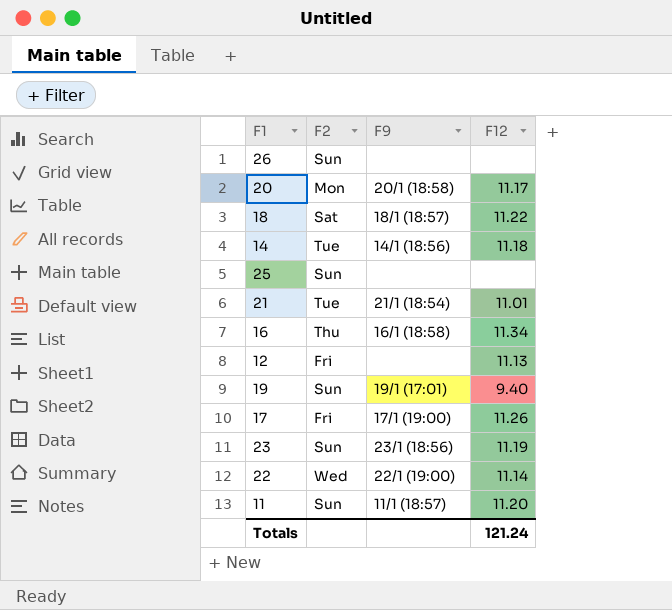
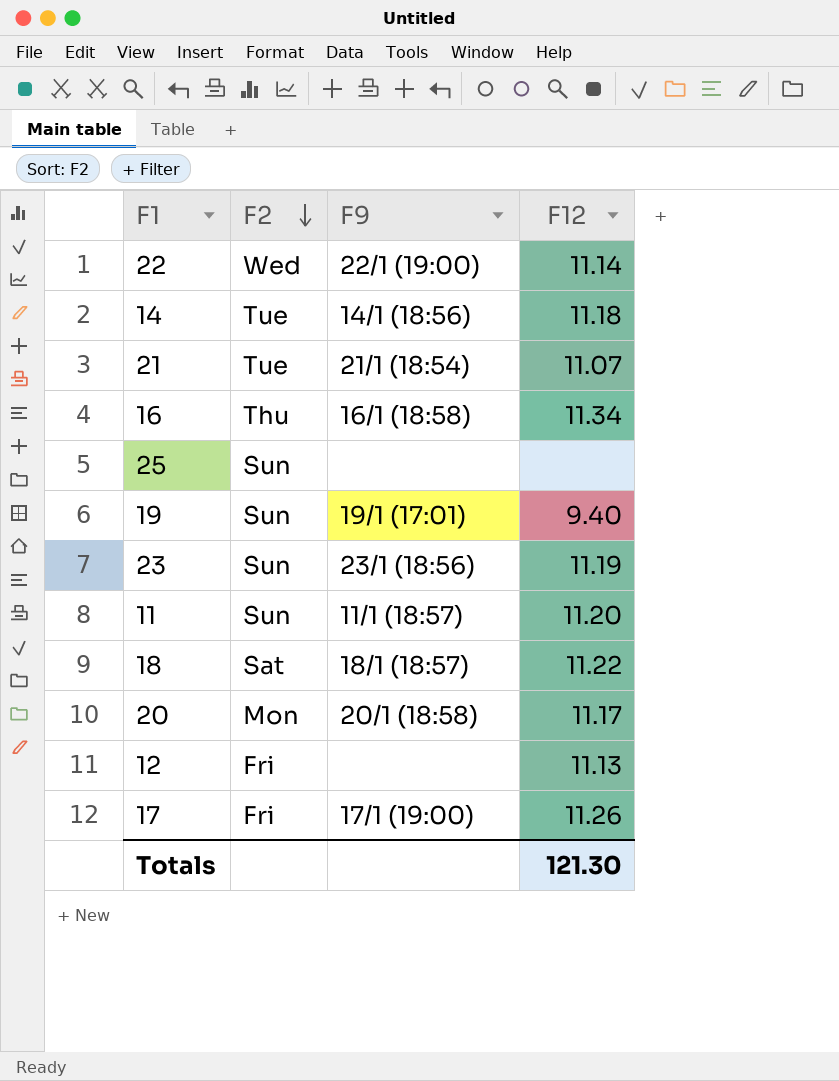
row order: none -> F2 descending
row 26: Sun | none | none -> none
21 | F12: 11.01 -> 11.07
Totals | F12: 121.24 -> 121.30

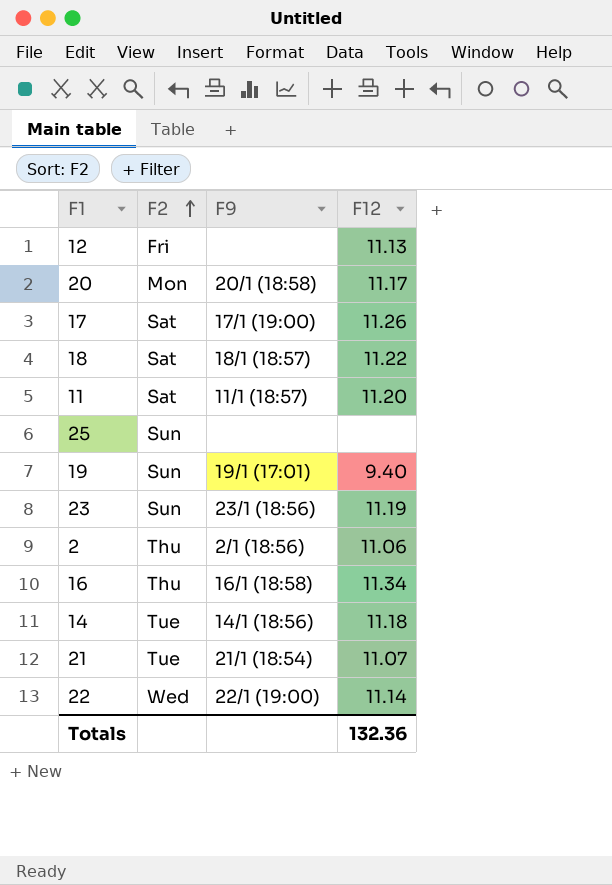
row order: F2 descending -> F2 ascending
17 | F2: Fri -> Sat
11 | F2: Sun -> Sat
row 2: none -> Thu | 2/1 (18:56) | 11.06
Totals | F12: 121.30 -> 132.36

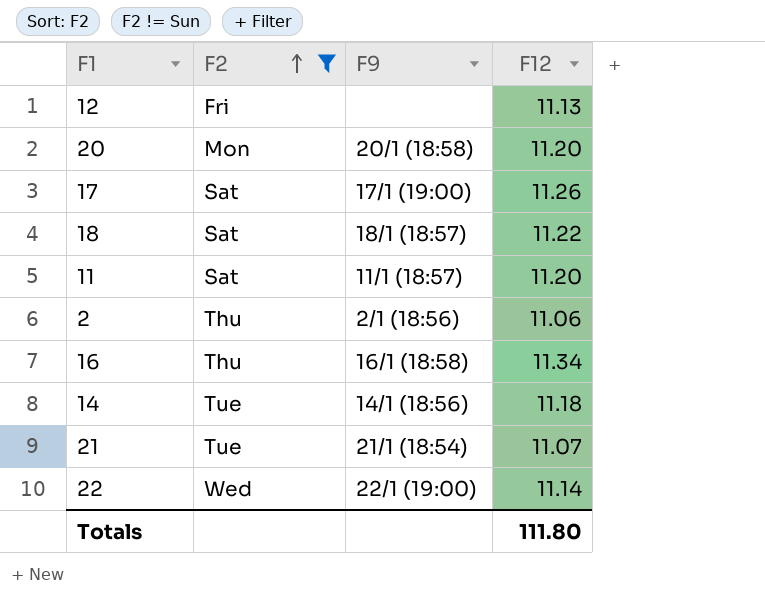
filter: none -> F2 != Sun
20 | F12: 11.17 -> 11.20
Totals | F12: 132.36 -> 111.80

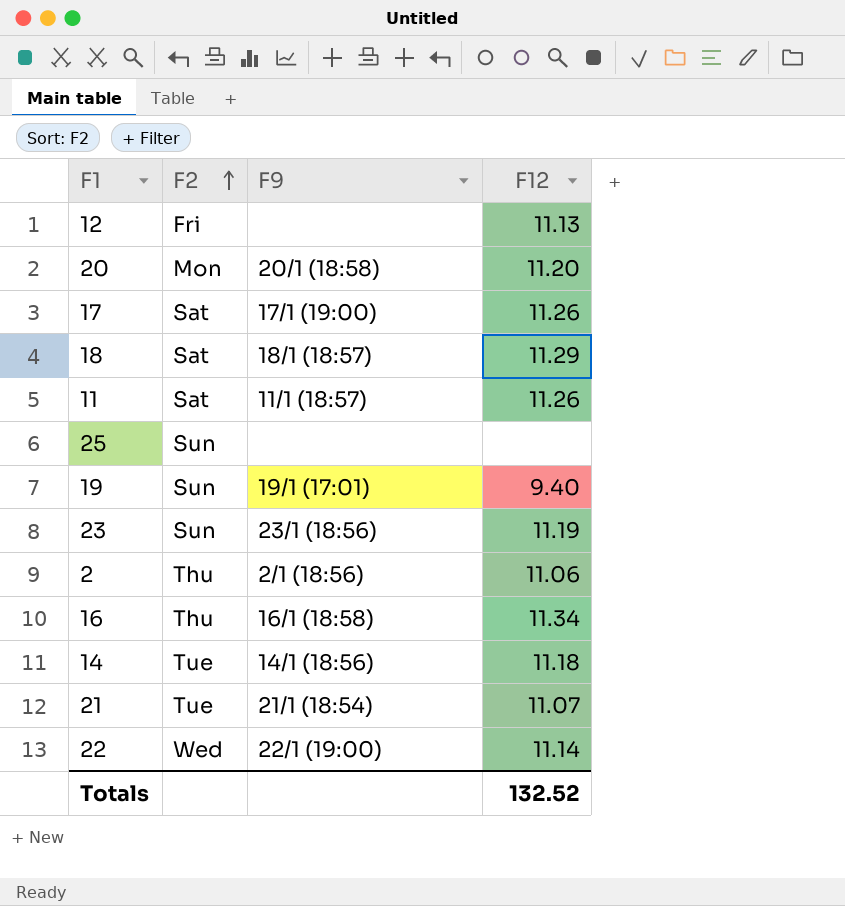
filter: F2 != Sun -> none
18 | F12: 11.22 -> 11.29
11 | F12: 11.20 -> 11.26
Totals | F12: 111.80 -> 132.52

